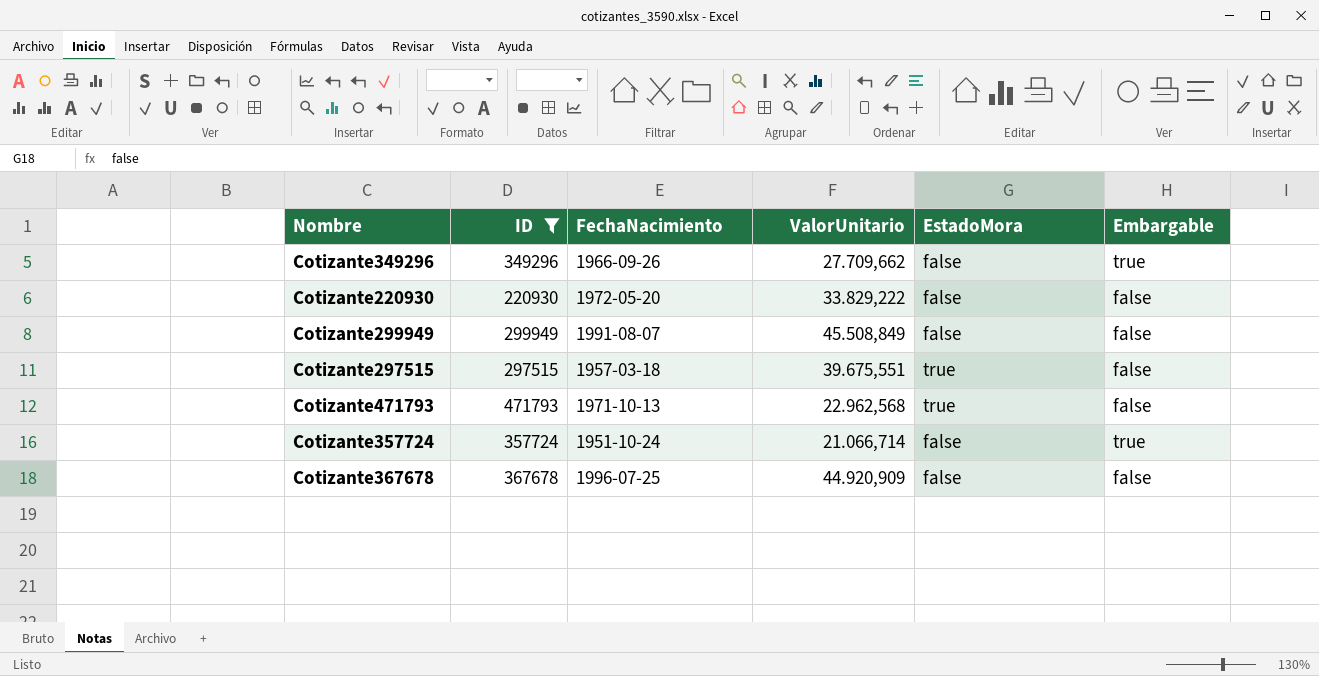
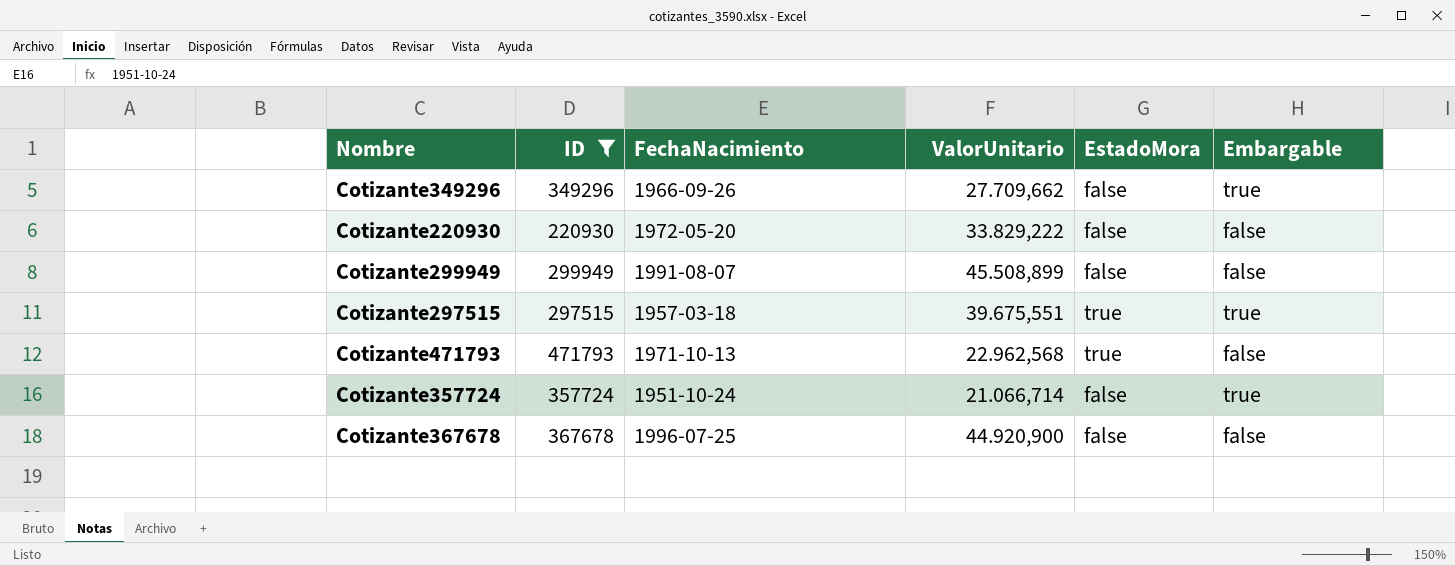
Cotizante299949 | ValorUnitario: 45.508,849 -> 45.508,899
Cotizante297515 | Embargable: false -> true
Cotizante367678 | ValorUnitario: 44.920,909 -> 44.920,900

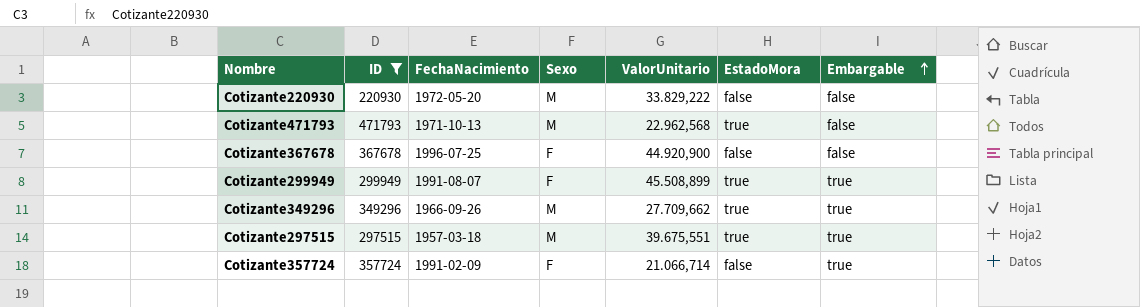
row order: none -> Embargable ascending
column Sexo | position: none -> 4
Cotizante299949 | EstadoMora: false -> true
Cotizante299949 | Embargable: false -> true
Cotizante349296 | EstadoMora: false -> true
Cotizante357724 | FechaNacimiento: 1951-10-24 -> 1991-02-09

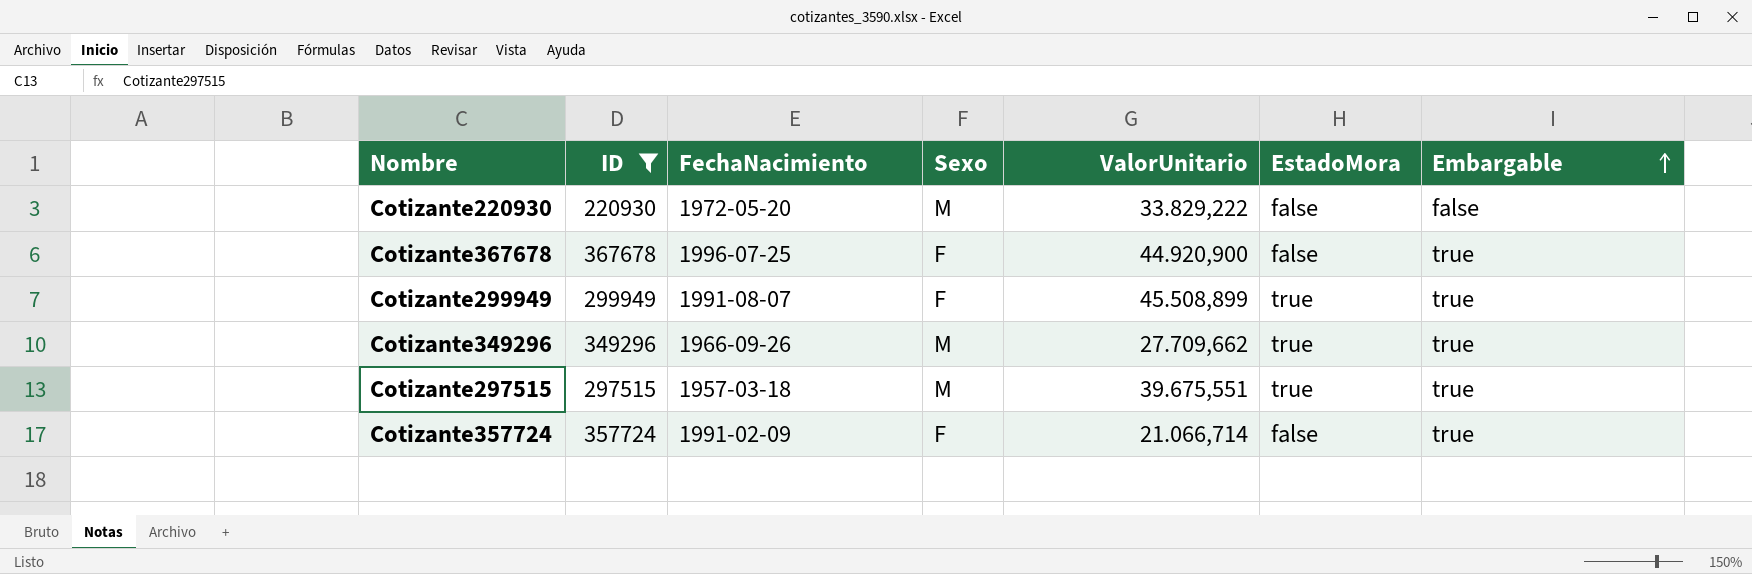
row Cotizante471793: 471793 | 1971-10-13 | M | 22.962,568 | true | false -> none
Cotizante367678 | Embargable: false -> true

